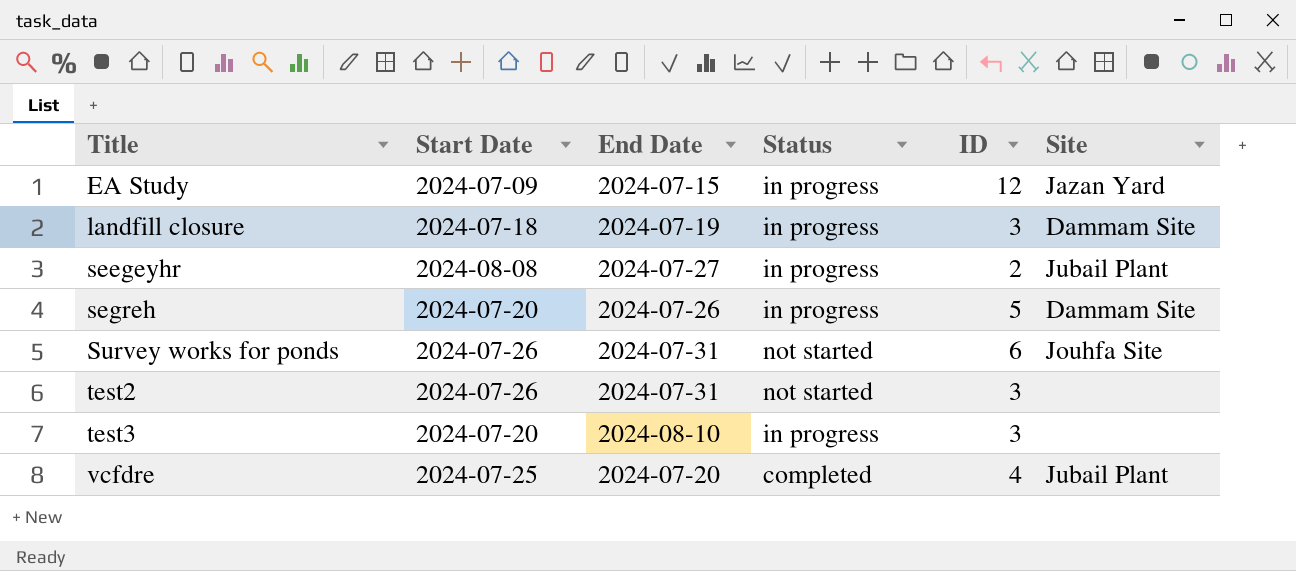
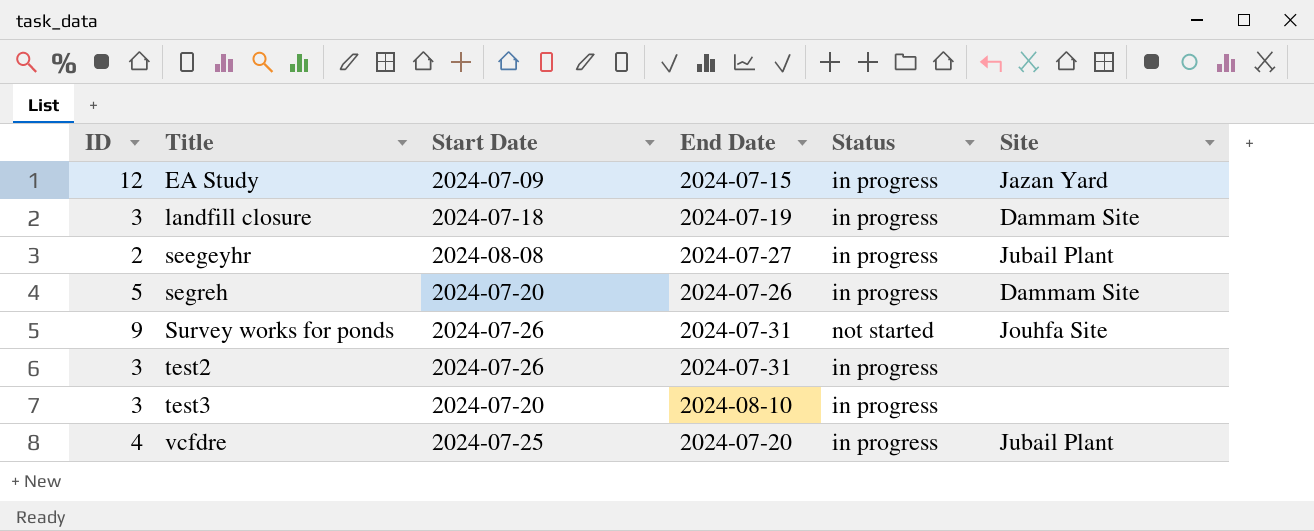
column ID | position: 5 -> 1
Survey works for ponds | ID: 6 -> 9
test2 | Status: not started -> in progress
vcfdre | Status: completed -> in progress

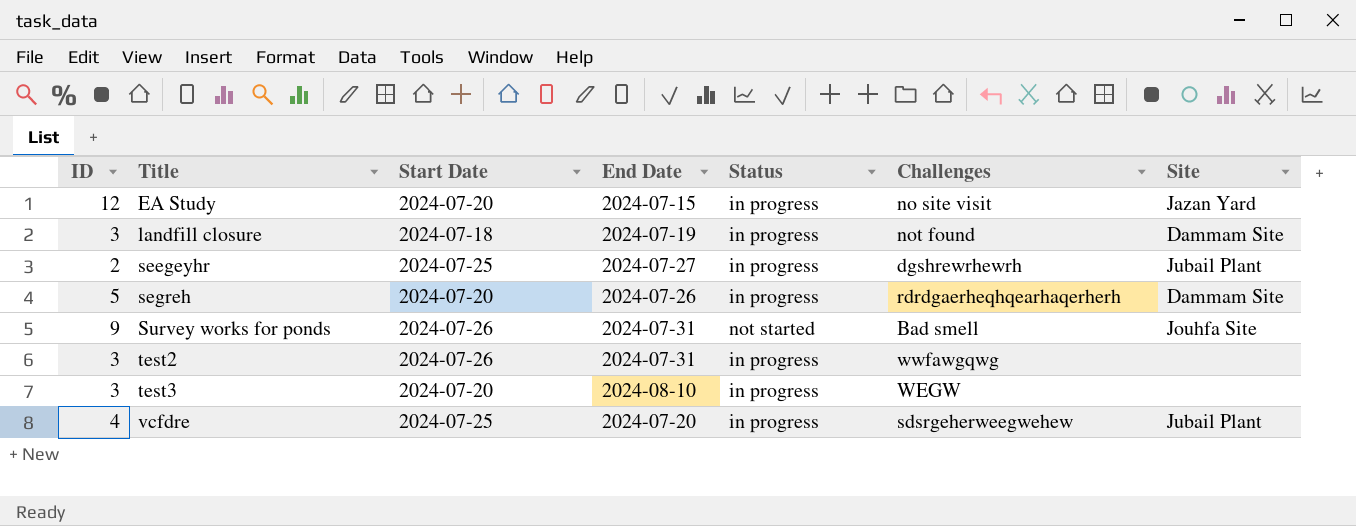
column Challenges | position: none -> 6
EA Study | Start Date: 2024-07-09 -> 2024-07-20
seegeyhr | Start Date: 2024-08-08 -> 2024-07-25

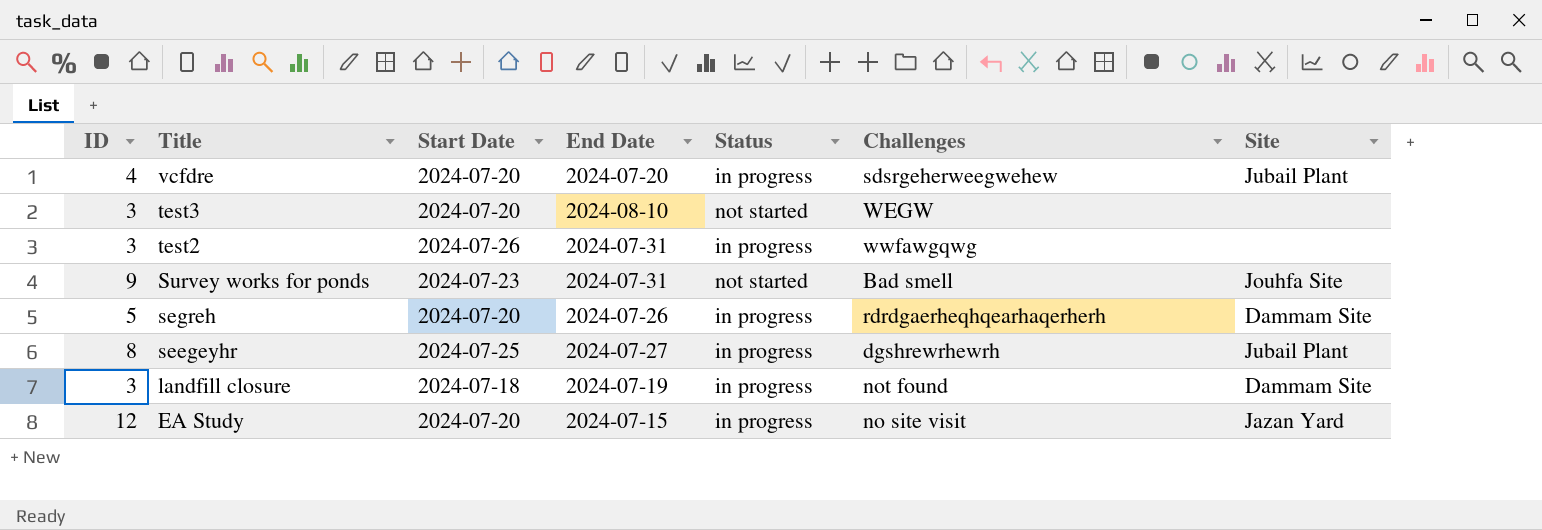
row order: Title ascending -> Title descending
vcfdre | Start Date: 2024-07-25 -> 2024-07-20
test3 | Status: in progress -> not started
Survey works for ponds | Start Date: 2024-07-26 -> 2024-07-23
seegeyhr | ID: 2 -> 8

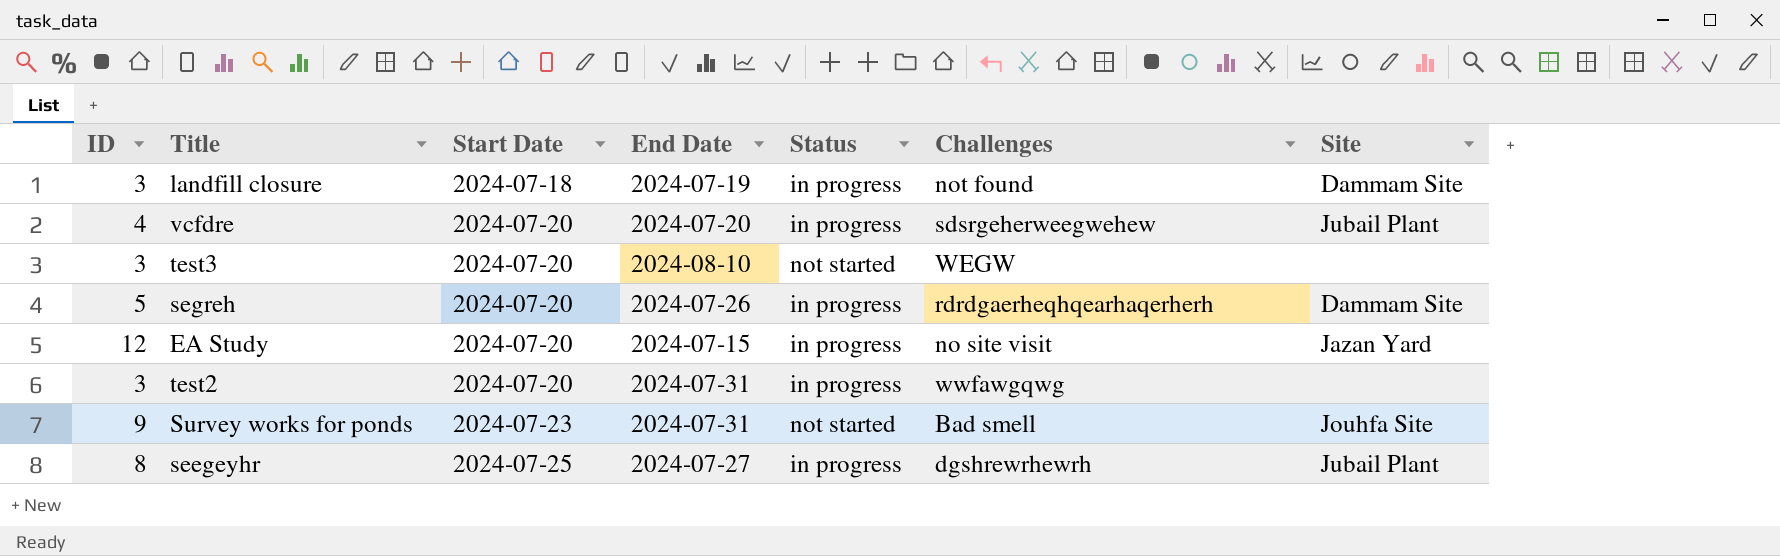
row order: Title descending -> Start Date ascending
test2 | Start Date: 2024-07-26 -> 2024-07-20

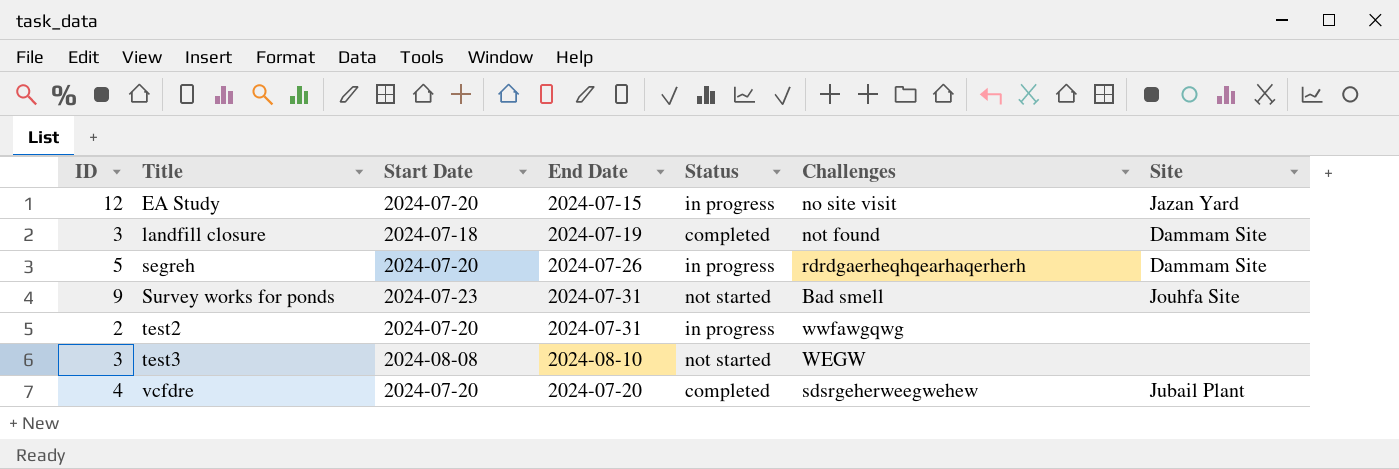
row order: Start Date ascending -> Title ascending
row seegeyhr: 8 | 2024-07-25 | 2024-07-27 | in progress | dgshrewrhewrh | Jubail Plant -> none
landfill closure | Status: in progress -> completed
test2 | ID: 3 -> 2
test3 | Start Date: 2024-07-20 -> 2024-08-08
vcfdre | Status: in progress -> completed

